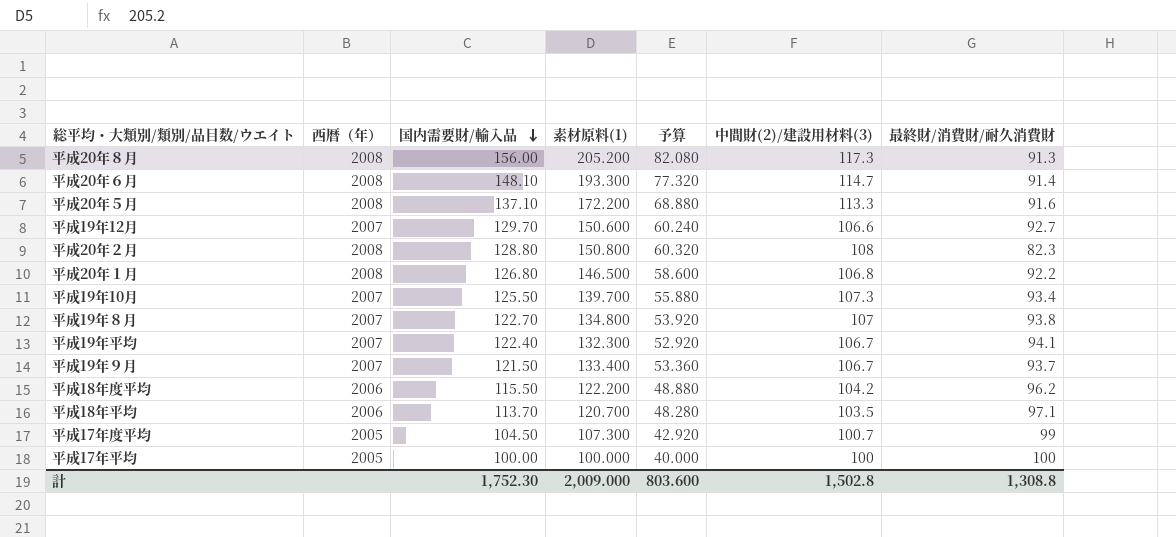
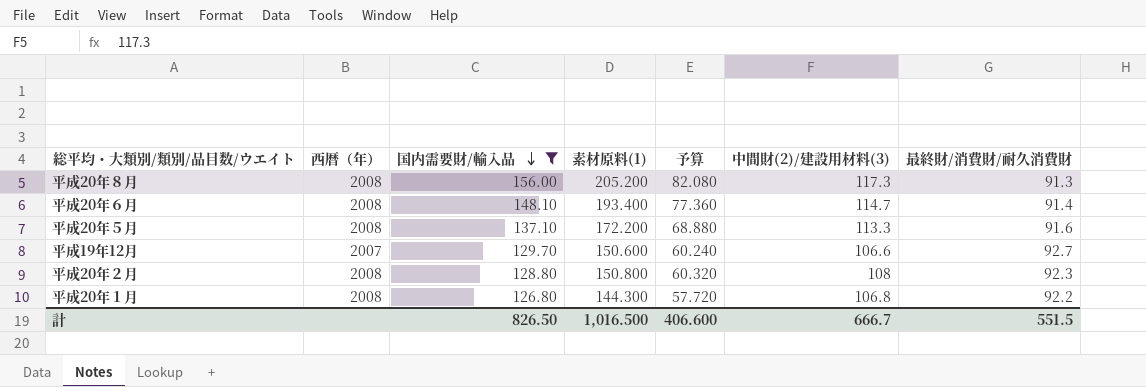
filter: none -> 国内需要財/輸入品 >= 126.80
平成20年６月 | 素材原料(1): 193.300 -> 193.400
平成20年６月 | 予算: 77.320 -> 77.360
平成20年２月 | 最終財/消費財/耐久消費財: 82.3 -> 92.3
平成20年１月 | 素材原料(1): 146.500 -> 144.300
平成20年１月 | 予算: 58.600 -> 57.720
計 | 国内需要財/輸入品: 1,752.30 -> 826.50
計 | 素材原料(1): 2,009.000 -> 1,016.500
計 | 予算: 803.600 -> 406.600
計 | 中間財(2)/建設用材料(3): 1,502.8 -> 666.7
計 | 最終財/消費財/耐久消費財: 1,308.8 -> 551.5

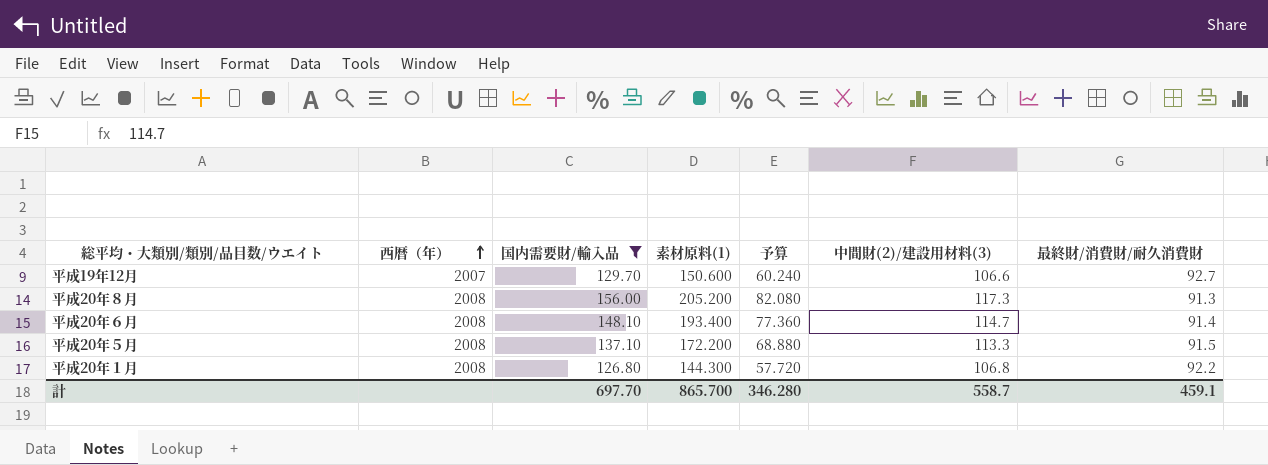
row order: 国内需要財/輸入品 descending -> 西暦（年） ascending
row 平成20年２月: 2008 | 128.80 | 150.800 | 60.320 | 108 | 92.3 -> none
平成20年５月 | 最終財/消費財/耐久消費財: 91.6 -> 91.5
計 | 国内需要財/輸入品: 826.50 -> 697.70
計 | 素材原料(1): 1,016.500 -> 865.700
計 | 予算: 406.600 -> 346.280
計 | 中間財(2)/建設用材料(3): 666.7 -> 558.7
計 | 最終財/消費財/耐久消費財: 551.5 -> 459.1

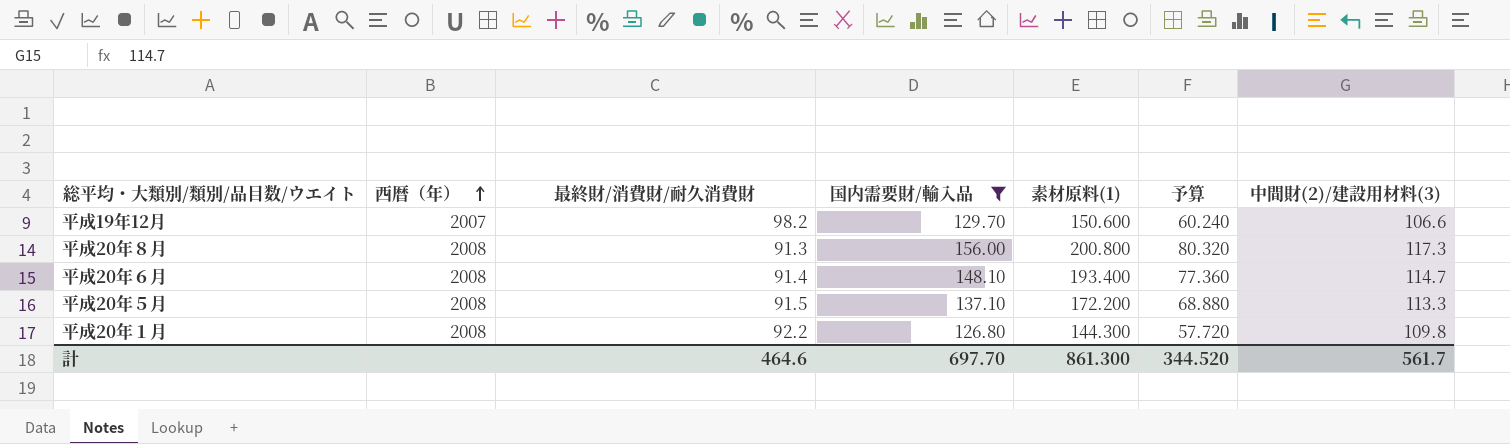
column 最終財/消費財/耐久消費財 | position: 7 -> 3
平成19年12月 | 最終財/消費財/耐久消費財: 92.7 -> 98.2
平成20年８月 | 素材原料(1): 205.200 -> 200.800
平成20年８月 | 予算: 82.080 -> 80.320
平成20年１月 | 中間財(2)/建設用材料(3): 106.8 -> 109.8
計 | 最終財/消費財/耐久消費財: 459.1 -> 464.6
計 | 素材原料(1): 865.700 -> 861.300
計 | 予算: 346.280 -> 344.520
計 | 中間財(2)/建設用材料(3): 558.7 -> 561.7

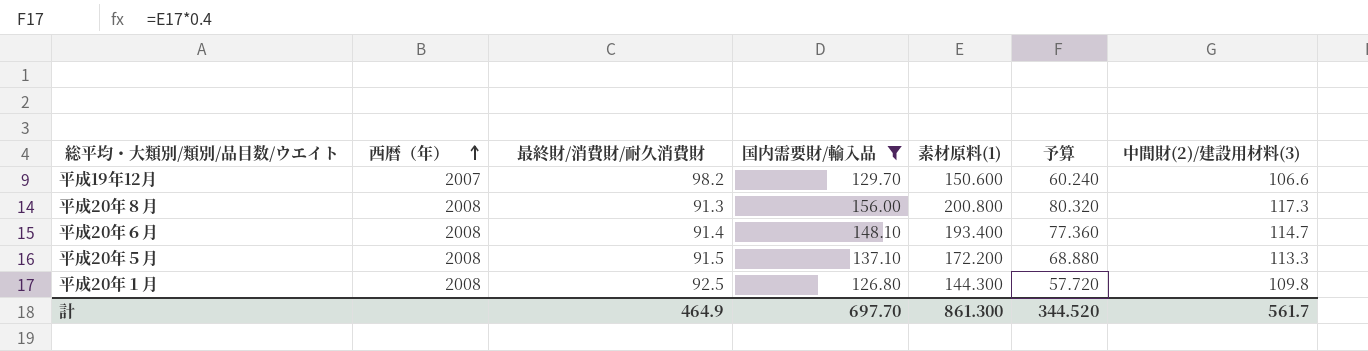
平成20年１月 | 最終財/消費財/耐久消費財: 92.2 -> 92.5
計 | 最終財/消費財/耐久消費財: 464.6 -> 464.9

